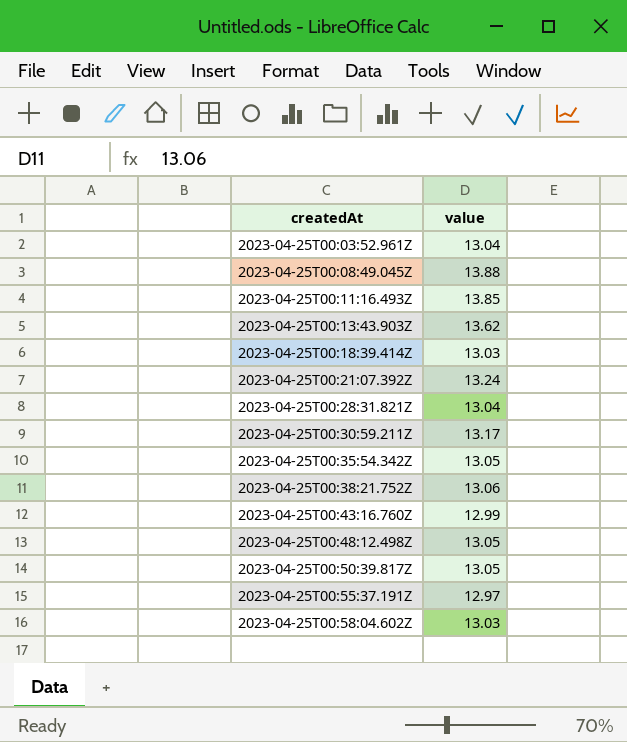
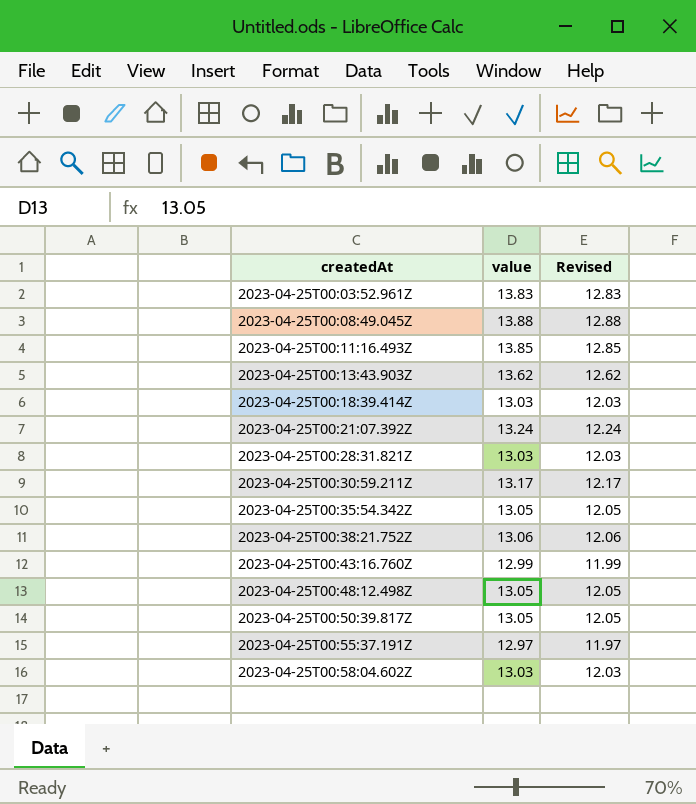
column Revised | formula: none -> [value] - 1
2023-04-25T00:03:52.961Z | value: 13.04 -> 13.83
2023-04-25T00:28:31.821Z | value: 13.04 -> 13.03

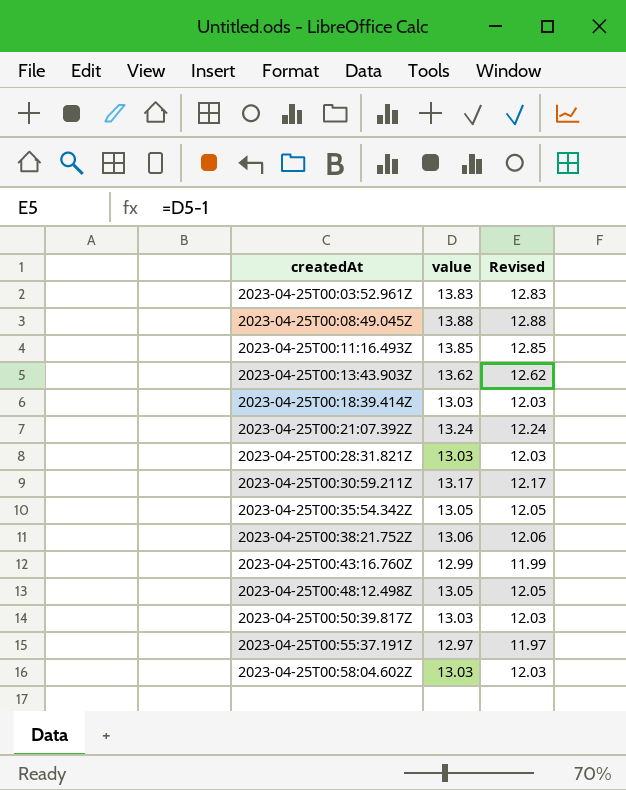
2023-04-25T00:50:39.817Z | value: 13.05 -> 13.03
2023-04-25T00:50:39.817Z | Revised: 12.05 -> 12.03

